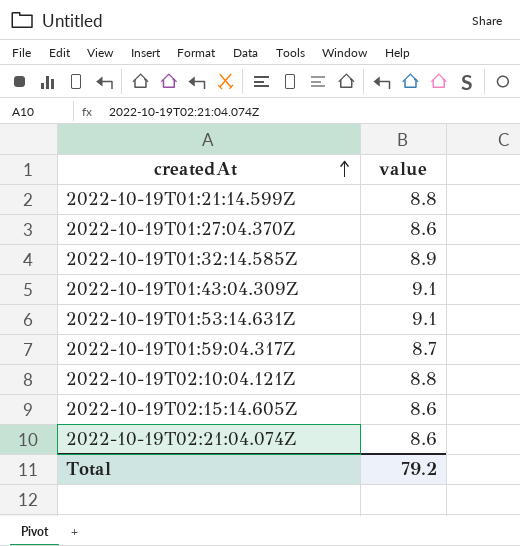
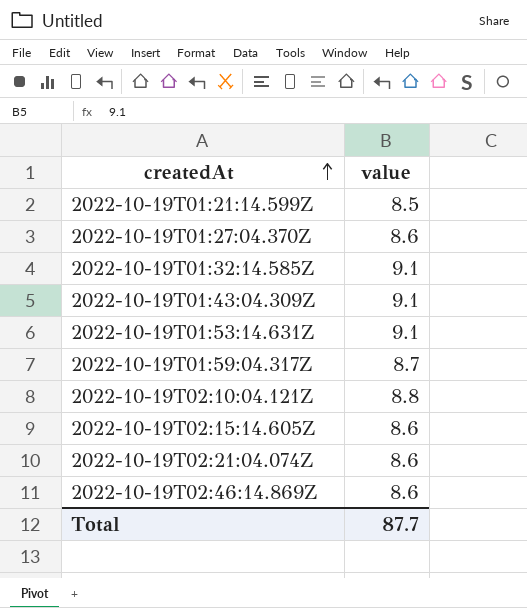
2022-10-19T01:21:14.599Z | value: 8.8 -> 8.5
2022-10-19T01:32:14.585Z | value: 8.9 -> 9.1
row 2022-10-19T02:46:14.869Z: none -> 8.6
Total | value: 79.2 -> 87.7

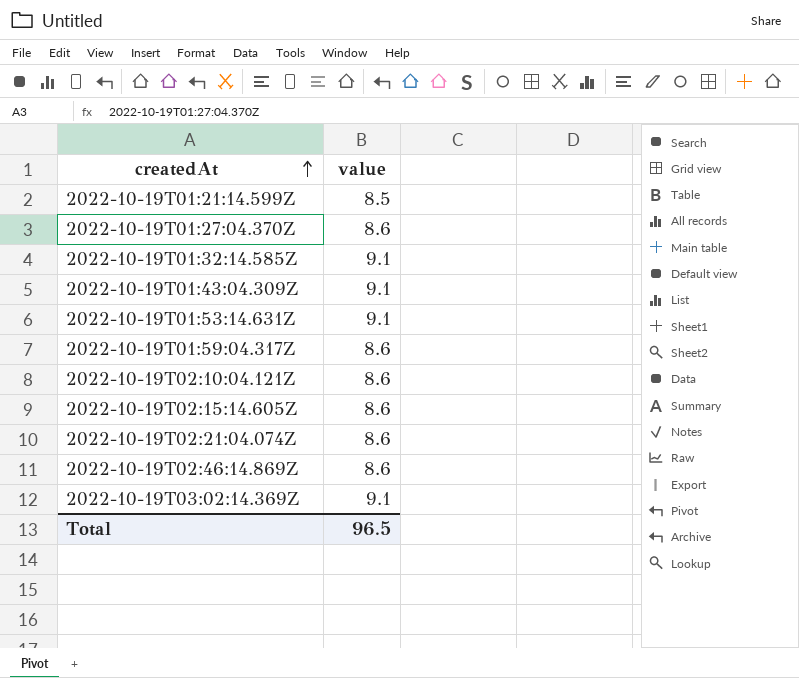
2022-10-19T01:59:04.317Z | value: 8.7 -> 8.6
2022-10-19T02:10:04.121Z | value: 8.8 -> 8.6
row 2022-10-19T03:02:14.369Z: none -> 9.1
Total | value: 87.7 -> 96.5

